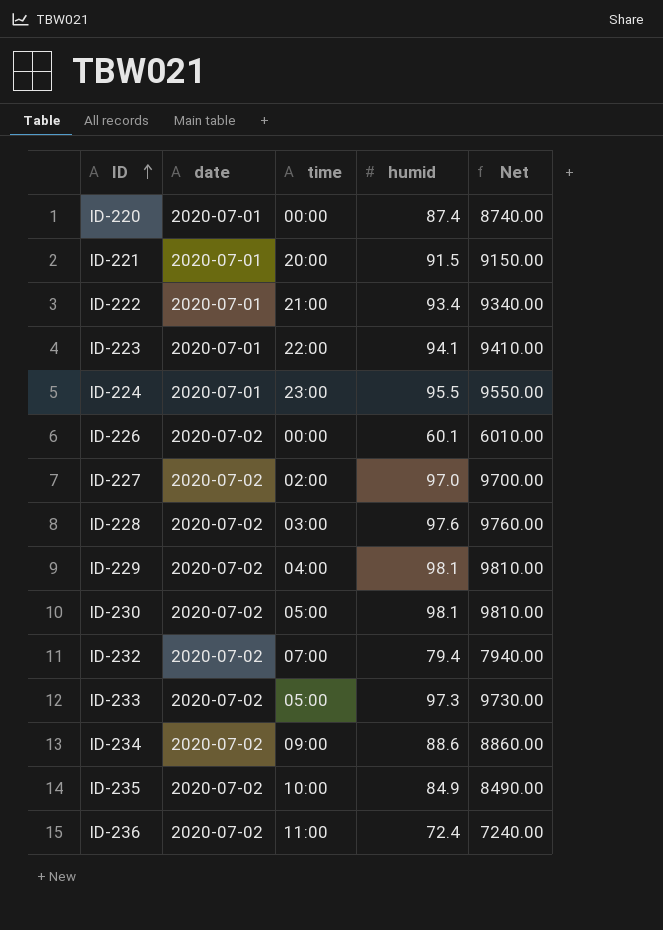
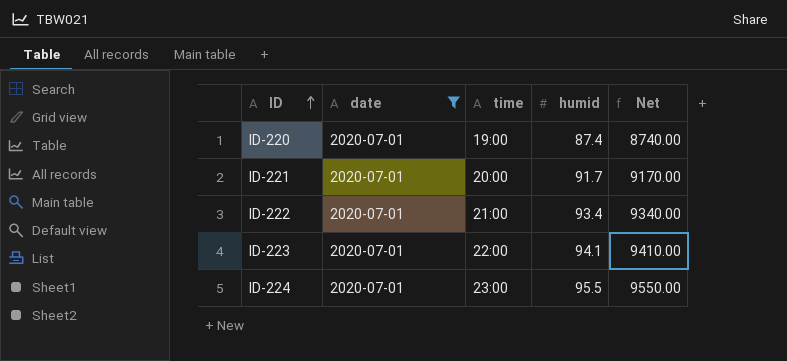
filter: none -> date = 2020-07-01
ID-220 | time: 00:00 -> 19:00
ID-221 | humid: 91.5 -> 91.7
ID-221 | Net: 9150.00 -> 9170.00

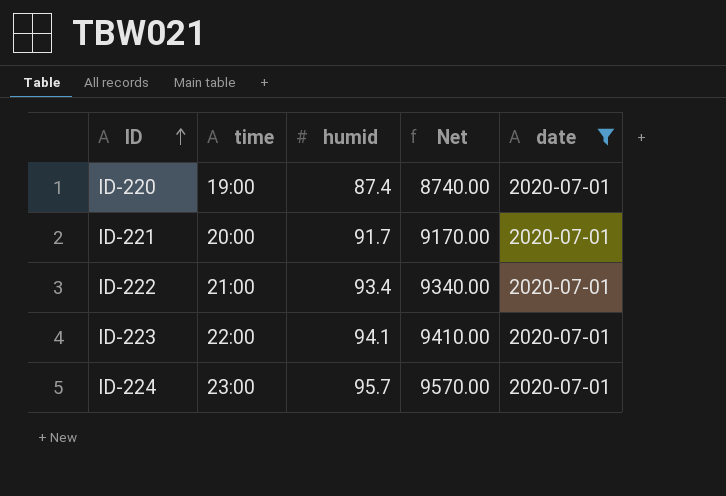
column date | position: 2 -> 5
ID-224 | humid: 95.5 -> 95.7
ID-224 | Net: 9550.00 -> 9570.00

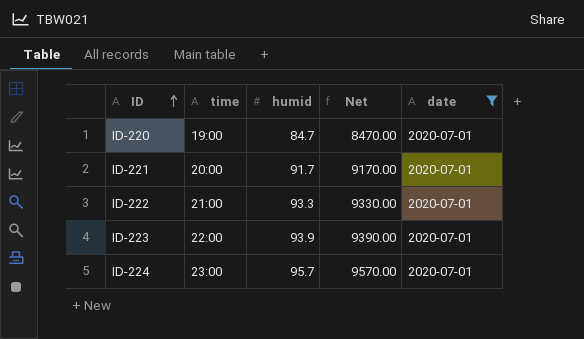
ID-220 | humid: 87.4 -> 84.7
ID-220 | Net: 8740.00 -> 8470.00
ID-222 | humid: 93.4 -> 93.3
ID-222 | Net: 9340.00 -> 9330.00
ID-223 | humid: 94.1 -> 93.9
ID-223 | Net: 9410.00 -> 9390.00

